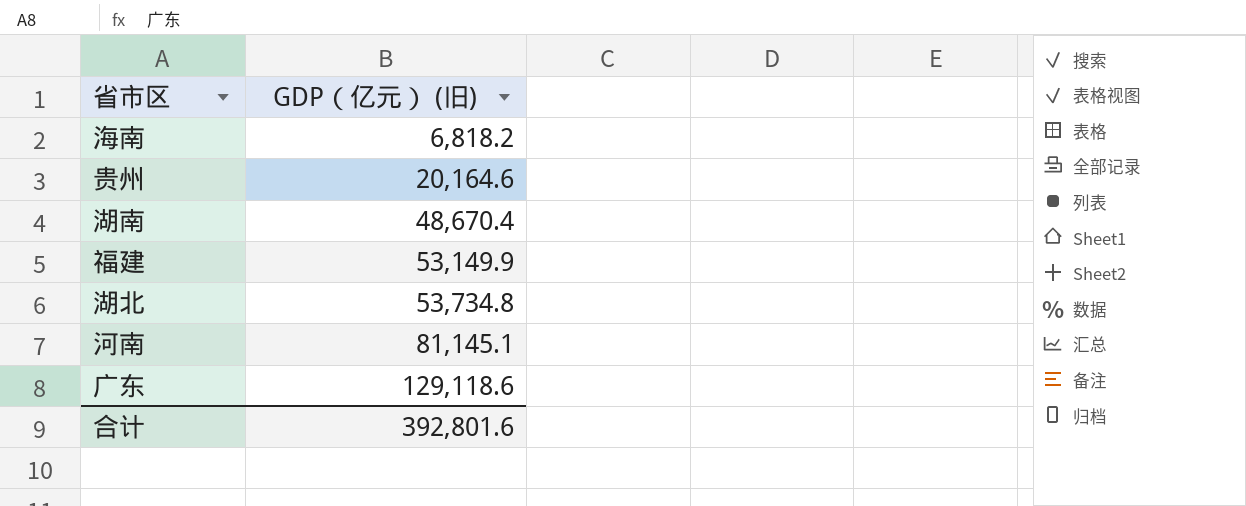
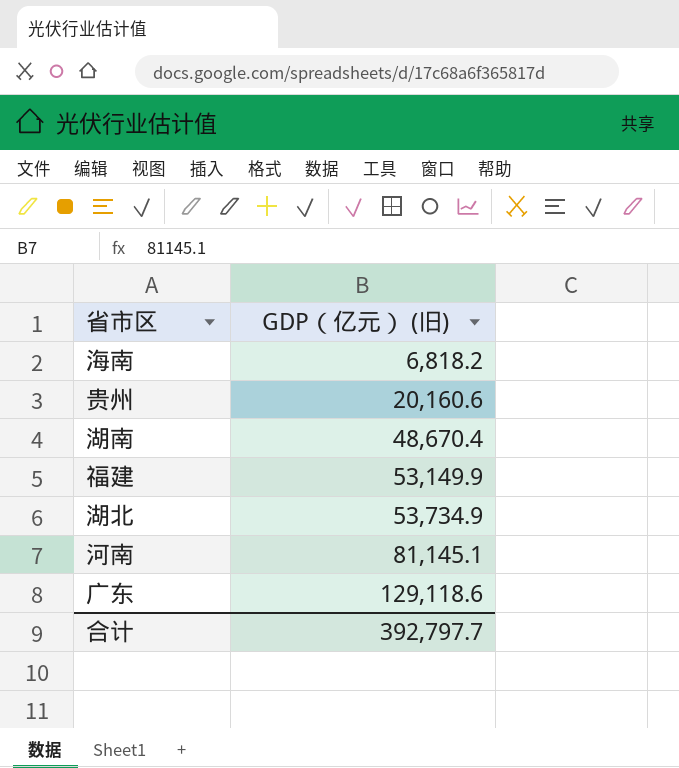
贵州 | GDP（亿元） (旧): 20,164.6 -> 20,160.6
湖北 | GDP（亿元） (旧): 53,734.8 -> 53,734.9
合计 | GDP（亿元） (旧): 392,801.6 -> 392,797.7

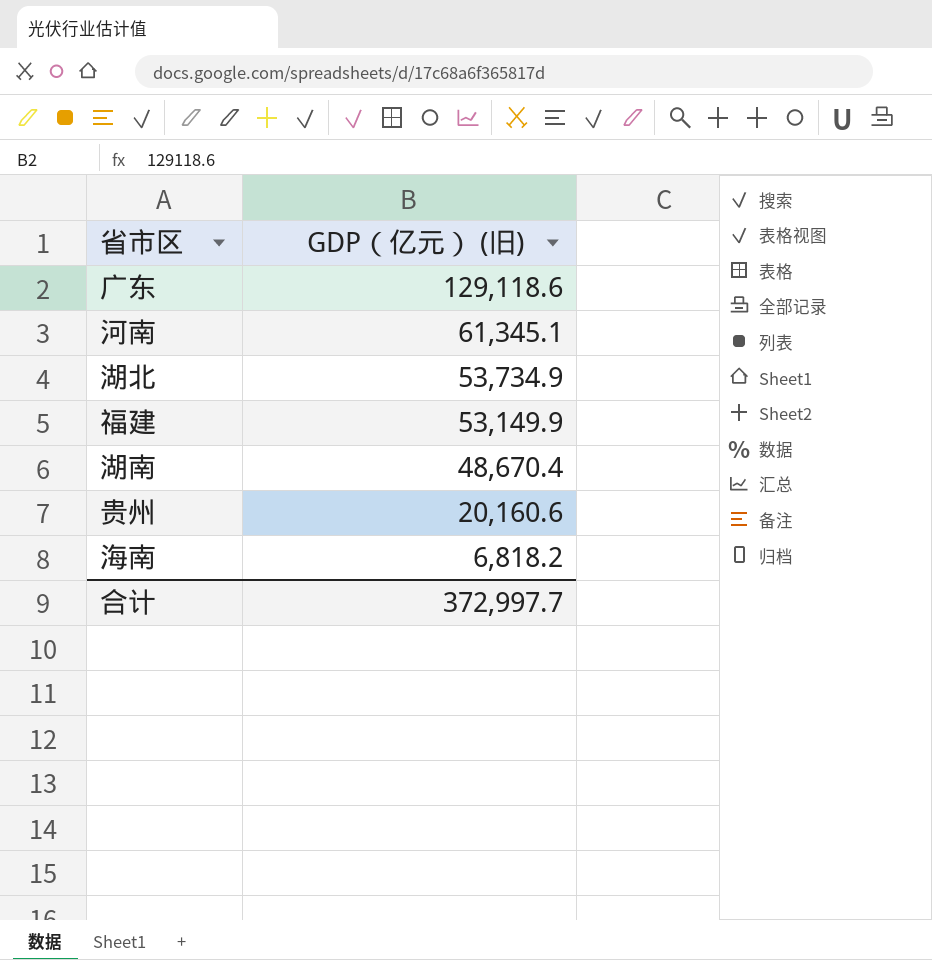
row order: GDP（亿元） (旧) ascending -> GDP（亿元） (旧) descending
河南 | GDP（亿元） (旧): 81,145.1 -> 61,345.1
合计 | GDP（亿元） (旧): 392,797.7 -> 372,997.7

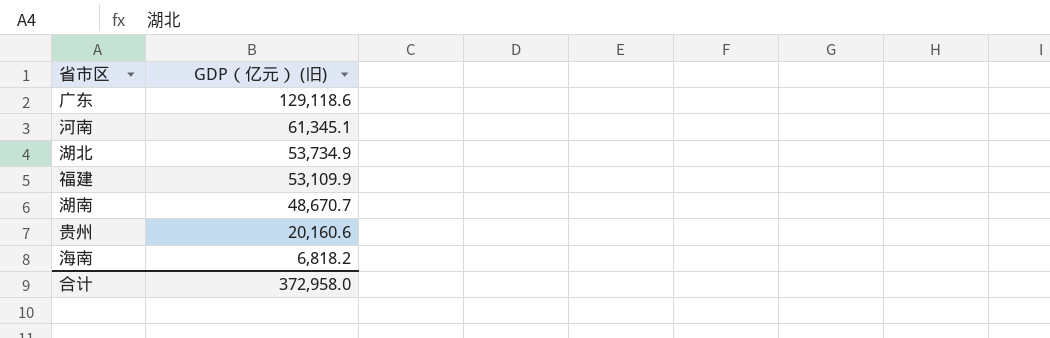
福建 | GDP（亿元） (旧): 53,149.9 -> 53,109.9
湖南 | GDP（亿元） (旧): 48,670.4 -> 48,670.7
合计 | GDP（亿元） (旧): 372,997.7 -> 372,958.0

